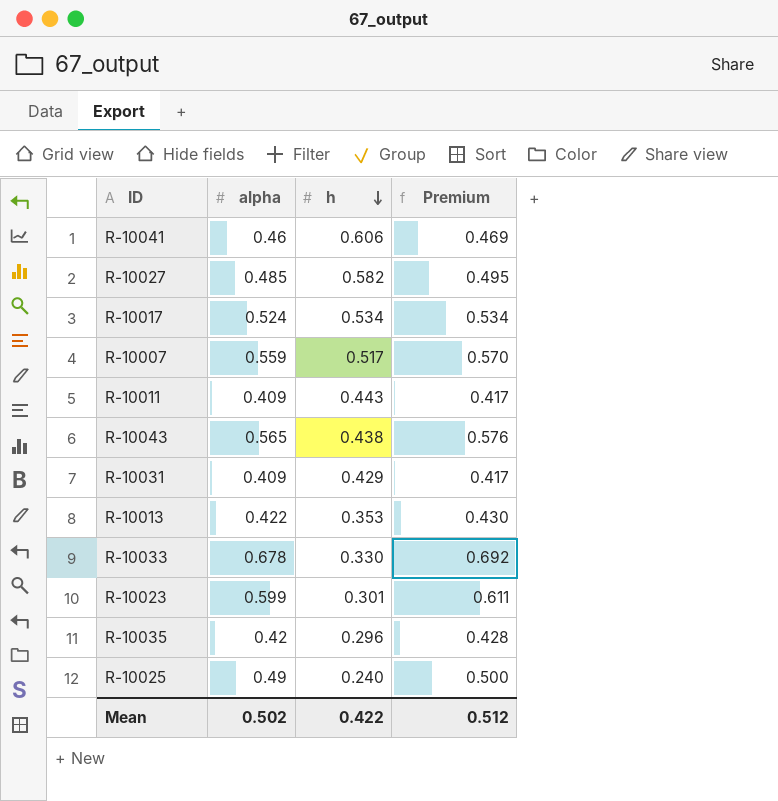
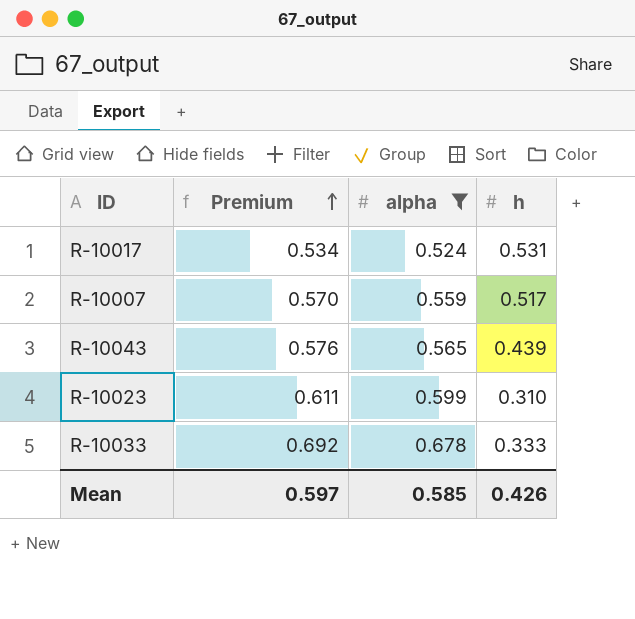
filter: none -> alpha >= 0.524
row order: h descending -> Premium ascending
column Premium | position: 4 -> 2
R-10017 | h: 0.534 -> 0.531
R-10043 | h: 0.438 -> 0.439
R-10023 | h: 0.301 -> 0.310
R-10033 | h: 0.330 -> 0.333
Mean | Premium: 0.512 -> 0.597
Mean | alpha: 0.502 -> 0.585
Mean | h: 0.422 -> 0.426

